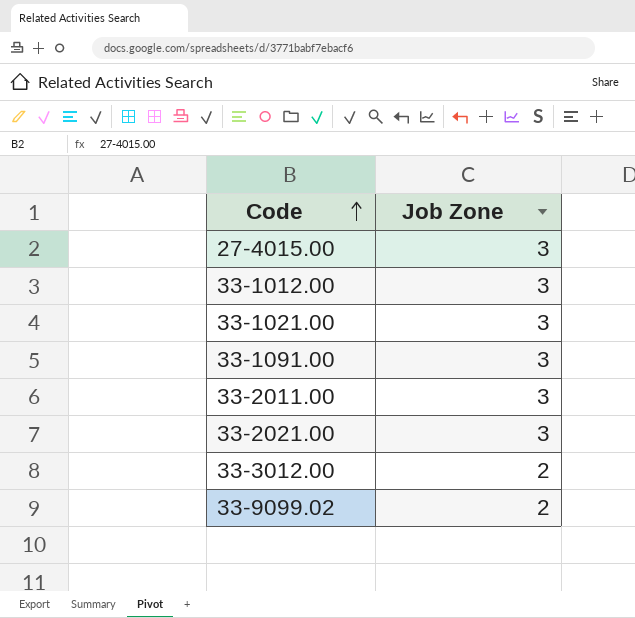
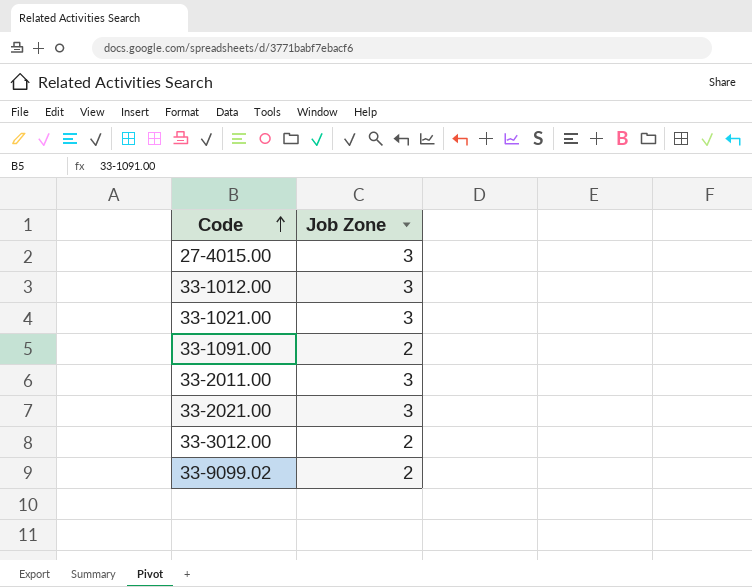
33-1091.00 | Job Zone: 3 -> 2

